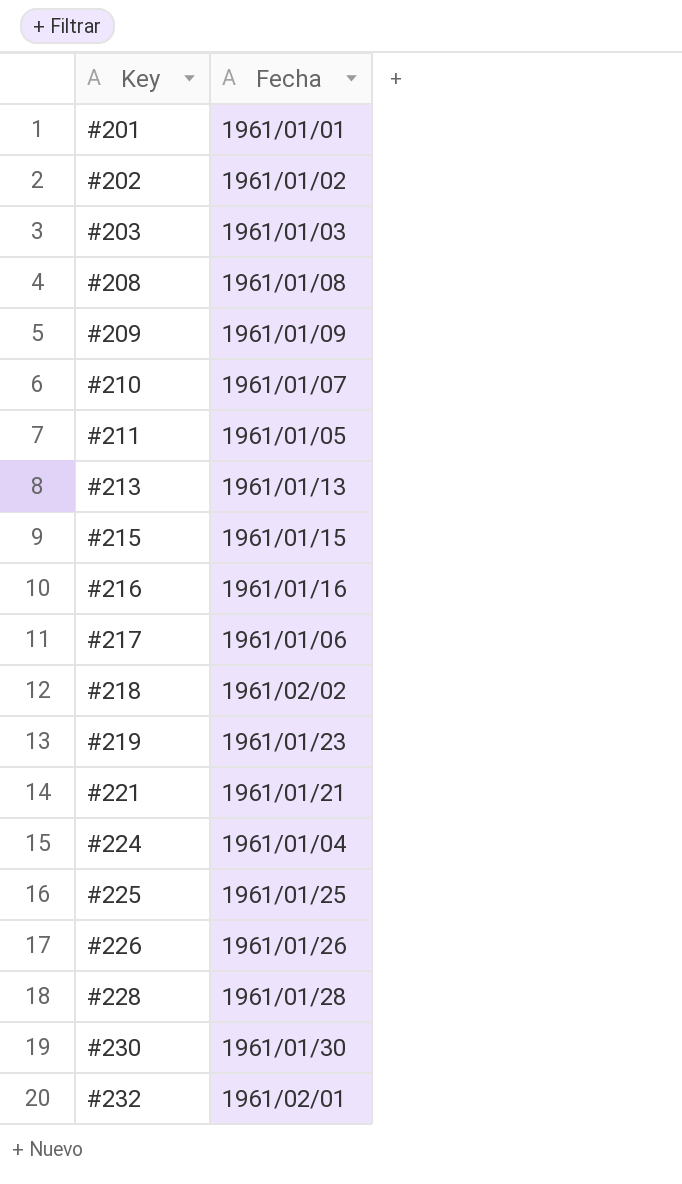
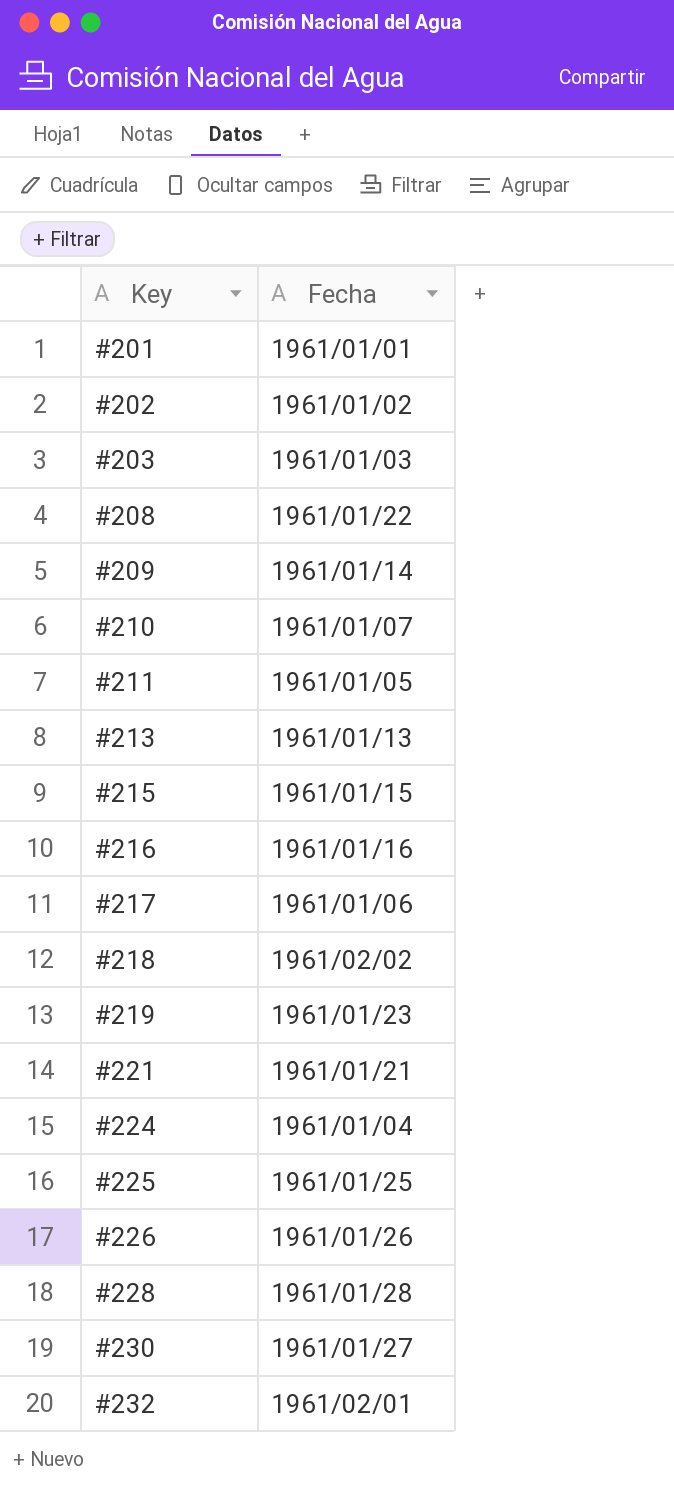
#208 | Fecha: 1961/01/08 -> 1961/01/22
#209 | Fecha: 1961/01/09 -> 1961/01/14
#230 | Fecha: 1961/01/30 -> 1961/01/27

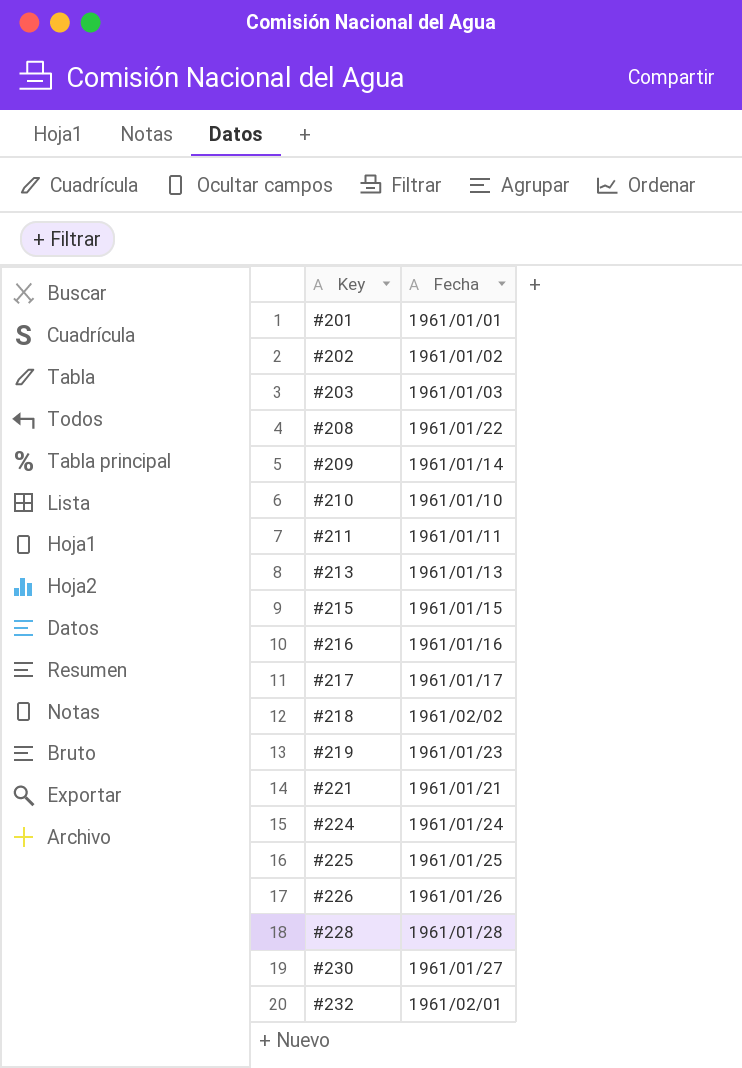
#210 | Fecha: 1961/01/07 -> 1961/01/10
#211 | Fecha: 1961/01/05 -> 1961/01/11
#217 | Fecha: 1961/01/06 -> 1961/01/17
#224 | Fecha: 1961/01/04 -> 1961/01/24

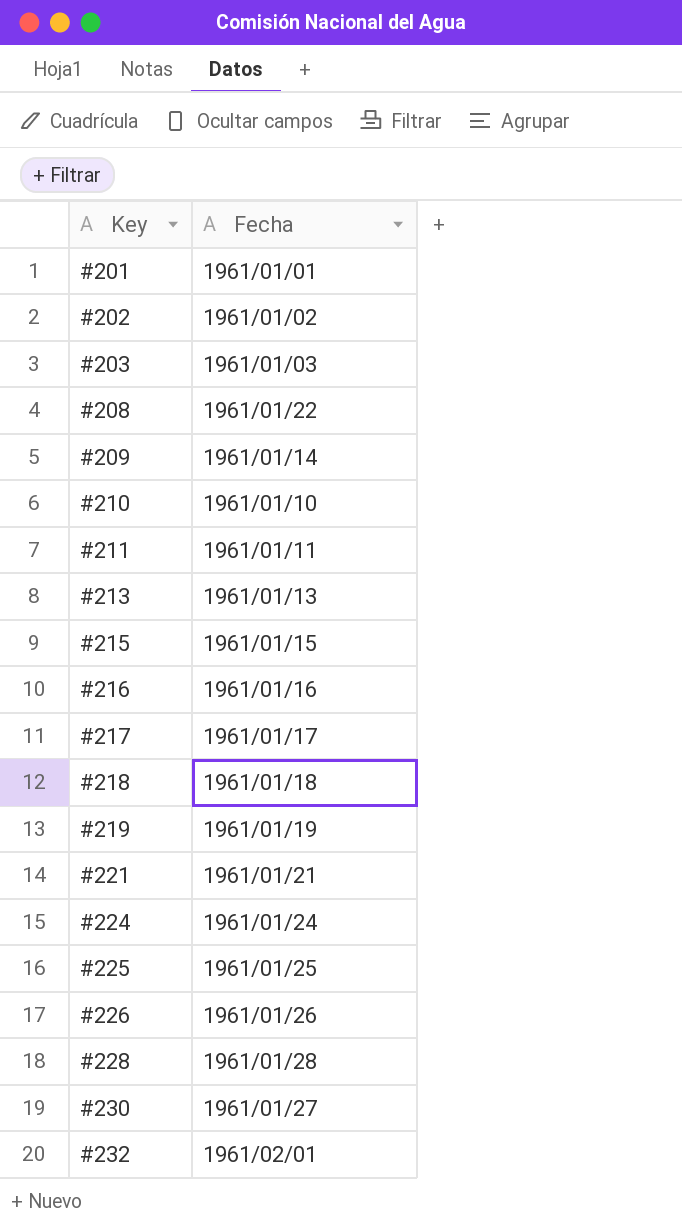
#218 | Fecha: 1961/02/02 -> 1961/01/18
#219 | Fecha: 1961/01/23 -> 1961/01/19

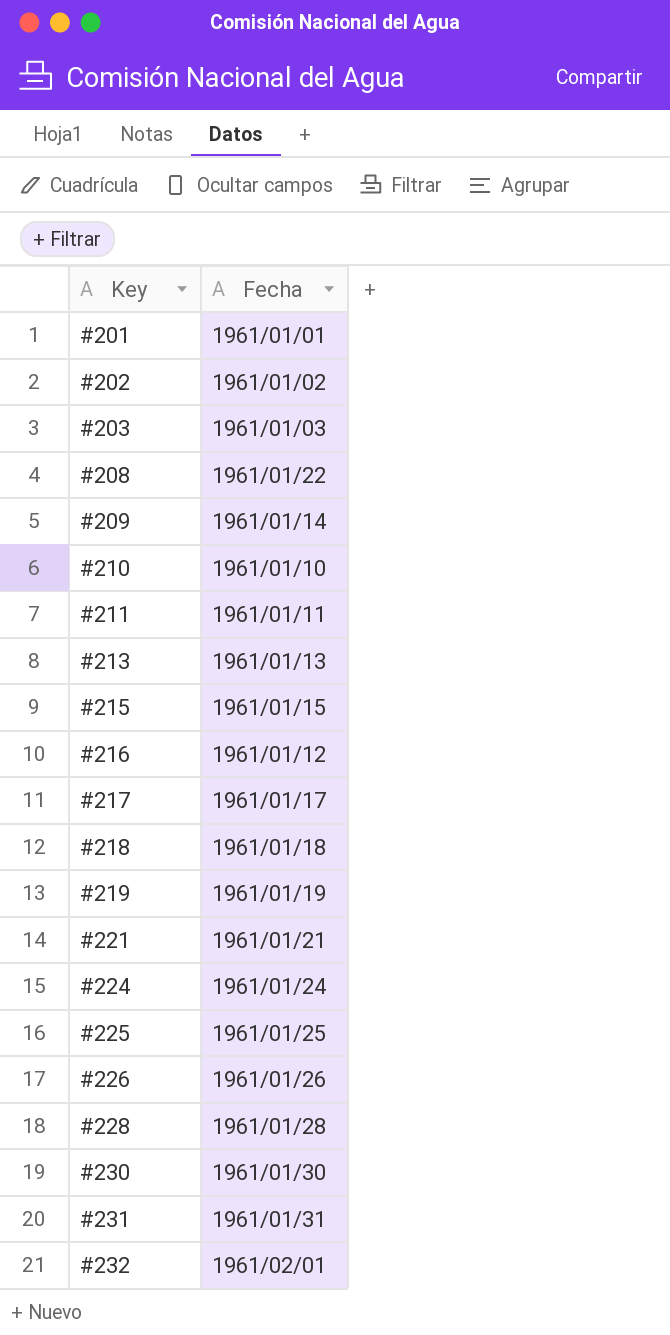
#216 | Fecha: 1961/01/16 -> 1961/01/12
#230 | Fecha: 1961/01/27 -> 1961/01/30
row #231: none -> 1961/01/31

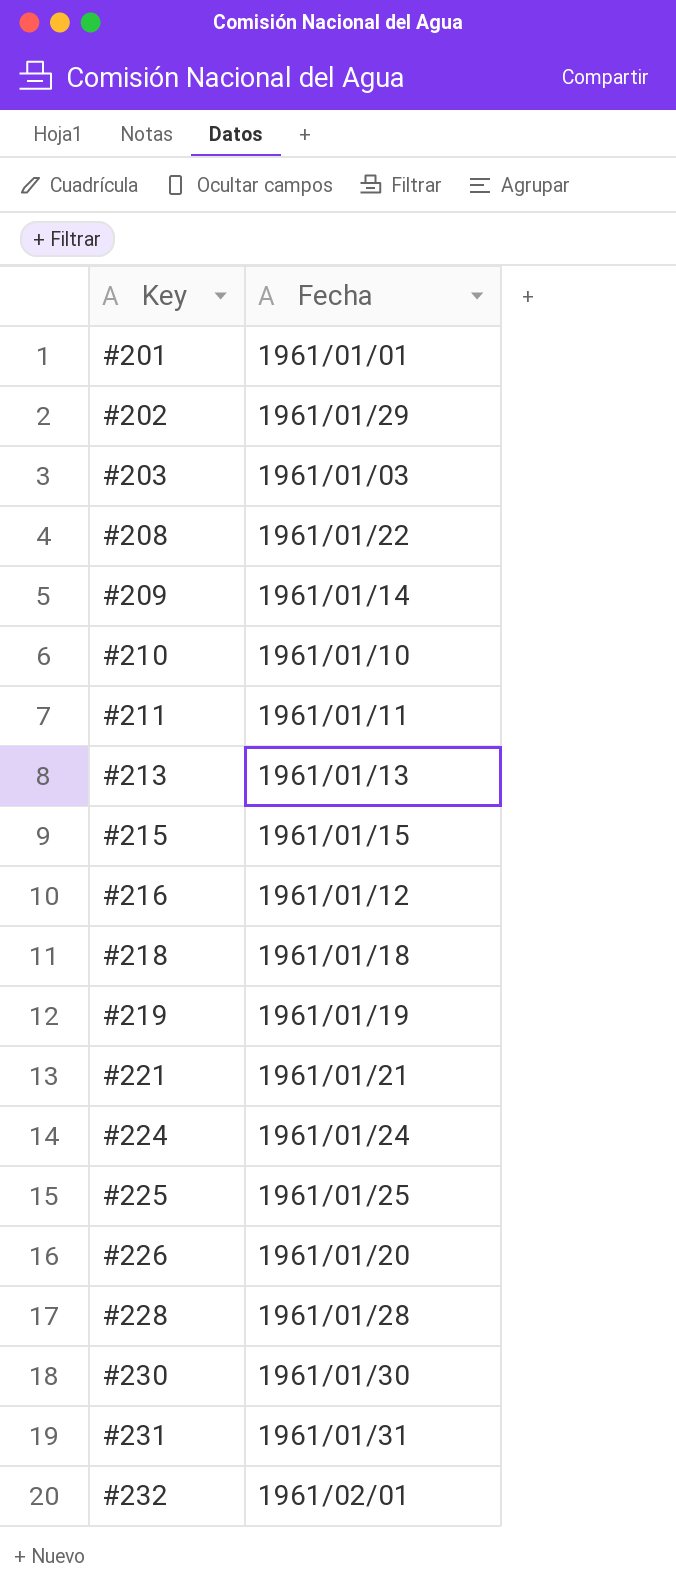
row #217: 1961/01/17 -> none
#202 | Fecha: 1961/01/02 -> 1961/01/29
#226 | Fecha: 1961/01/26 -> 1961/01/20

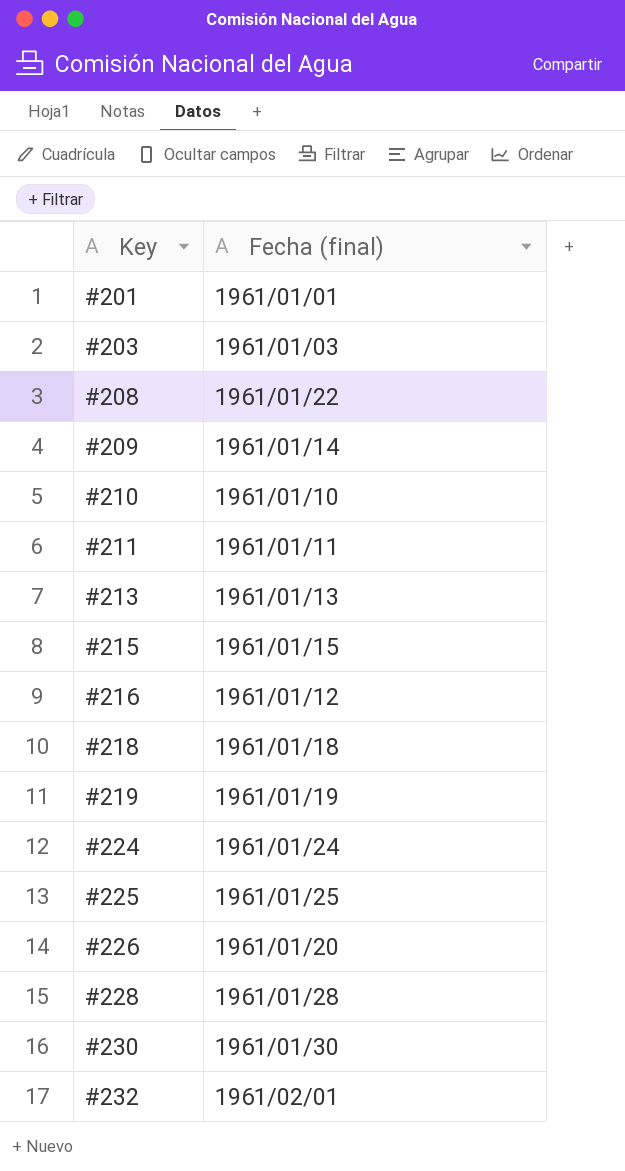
column name: Fecha -> Fecha (final)
row #202: 1961/01/29 -> none
row #221: 1961/01/21 -> none
row #231: 1961/01/31 -> none

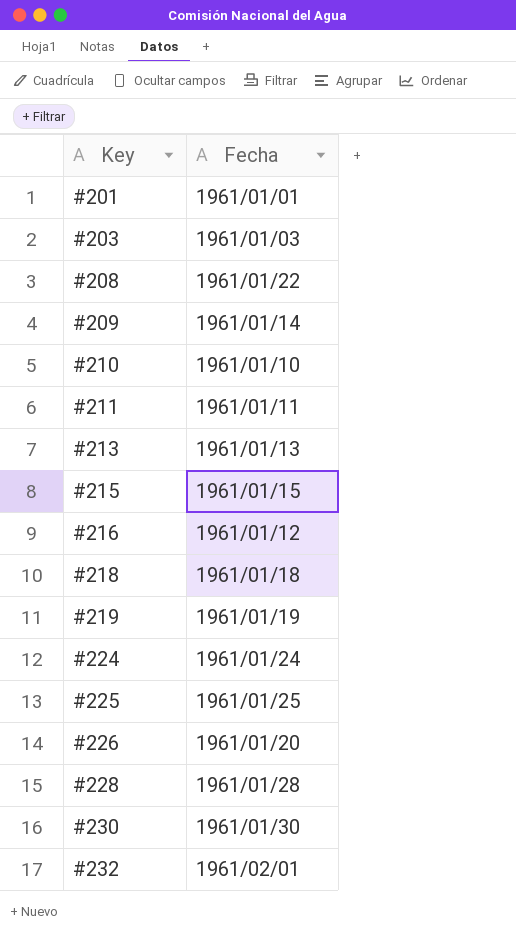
column name: Fecha (final) -> Fecha

